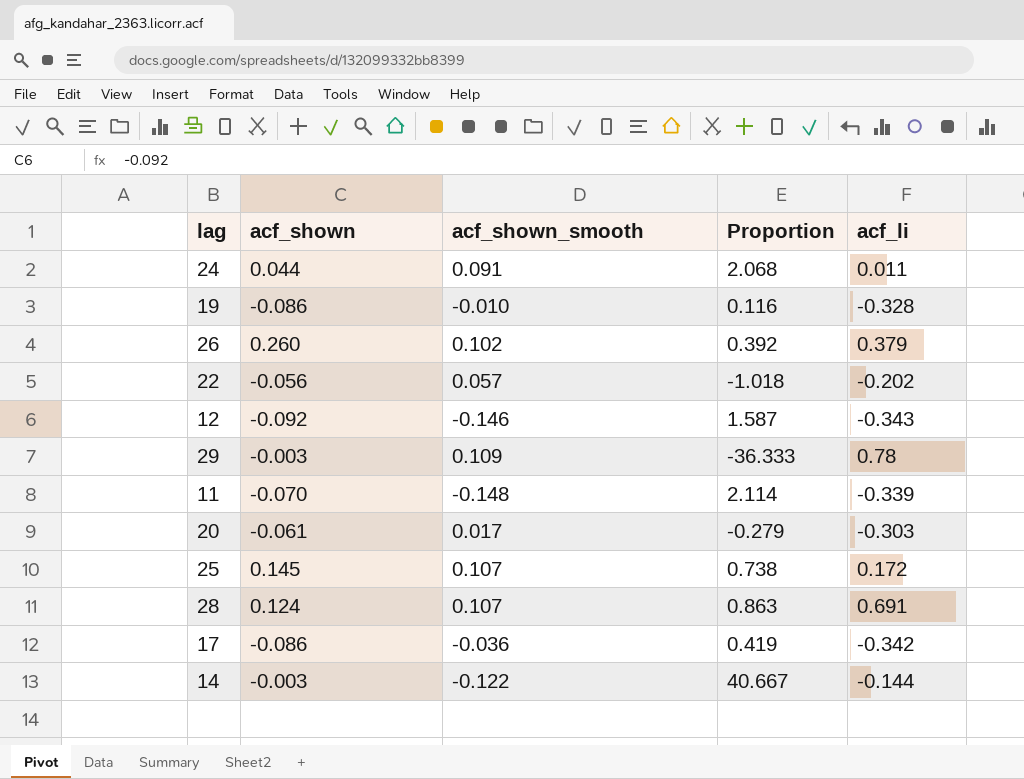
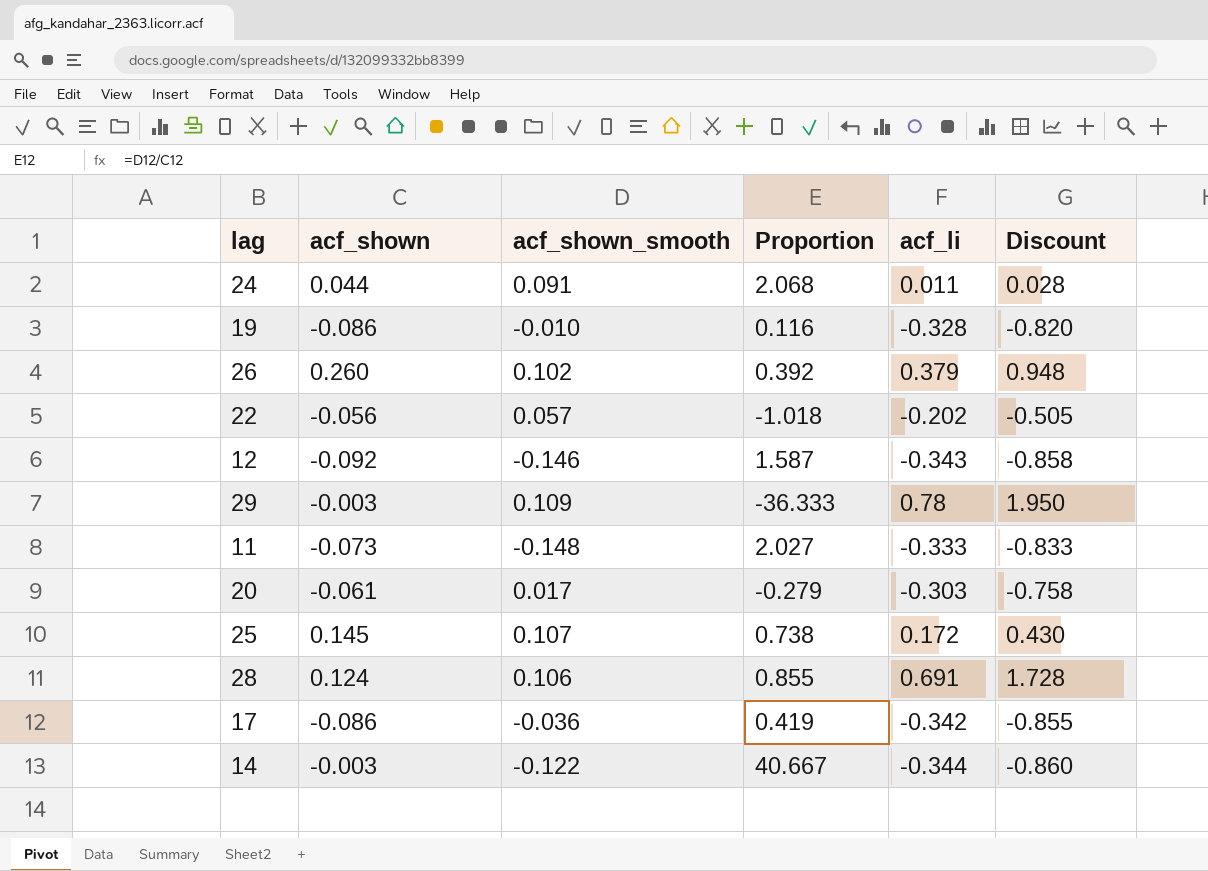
column Discount | formula: none -> [acf_li] * 2.5
11 | acf_shown: -0.070 -> -0.073
11 | Proportion: 2.114 -> 2.027
11 | acf_li: -0.339 -> -0.333
28 | acf_shown_smooth: 0.107 -> 0.106
28 | Proportion: 0.863 -> 0.855
14 | acf_li: -0.144 -> -0.344

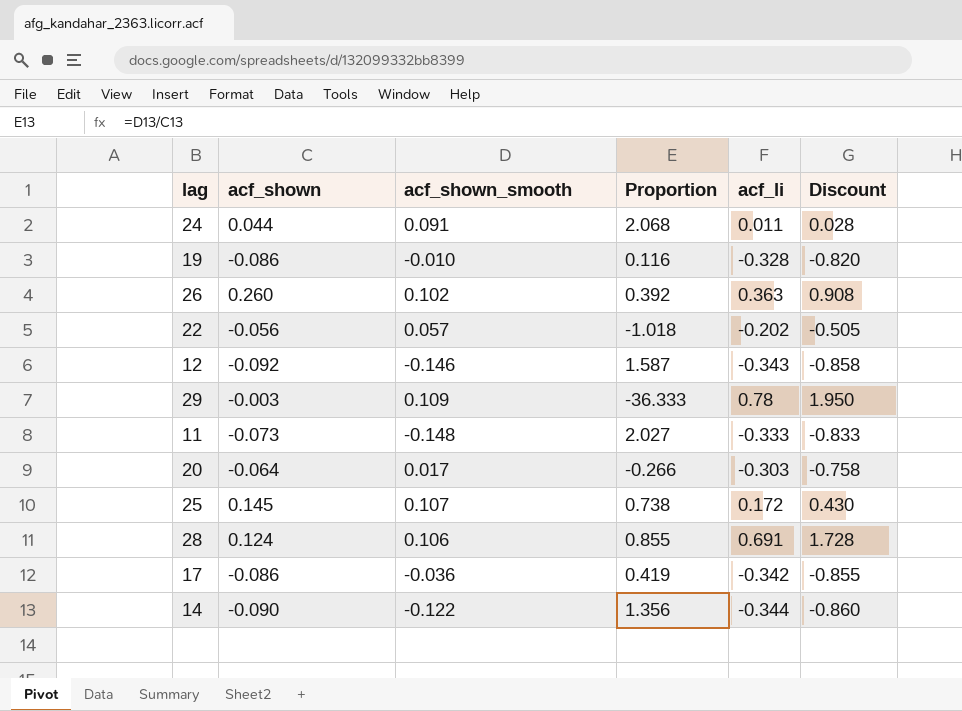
26 | acf_li: 0.379 -> 0.363
26 | Discount: 0.948 -> 0.908
20 | acf_shown: -0.061 -> -0.064
20 | Proportion: -0.279 -> -0.266
14 | acf_shown: -0.003 -> -0.090
14 | Proportion: 40.667 -> 1.356

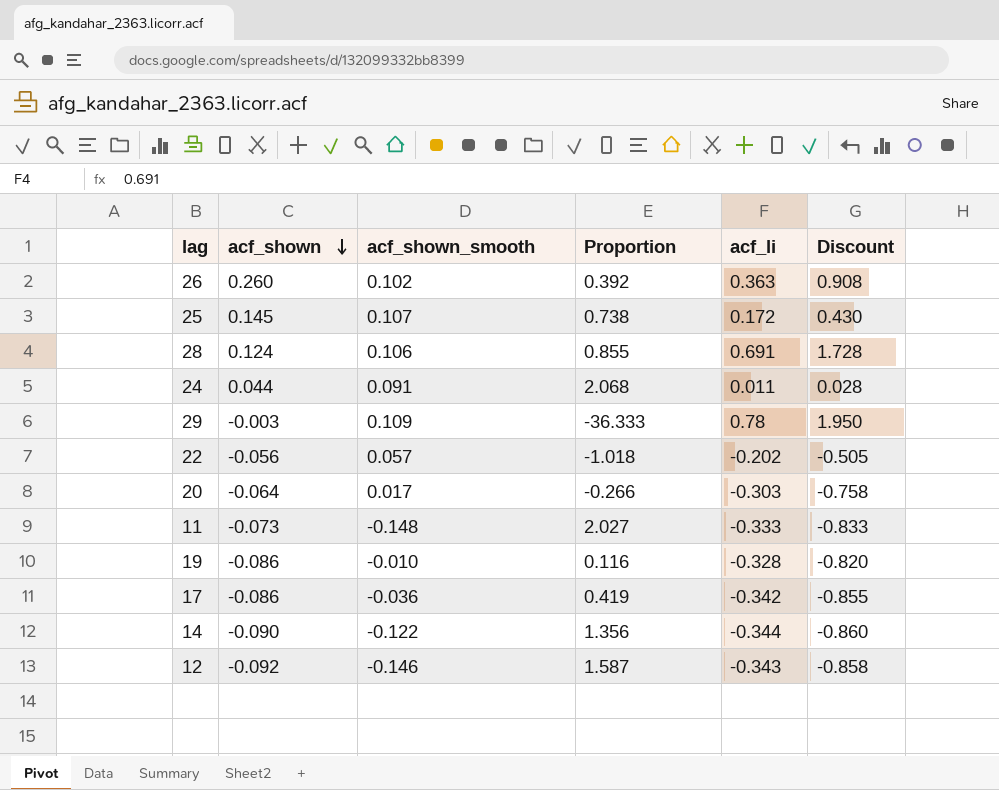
row order: none -> acf_shown descending

